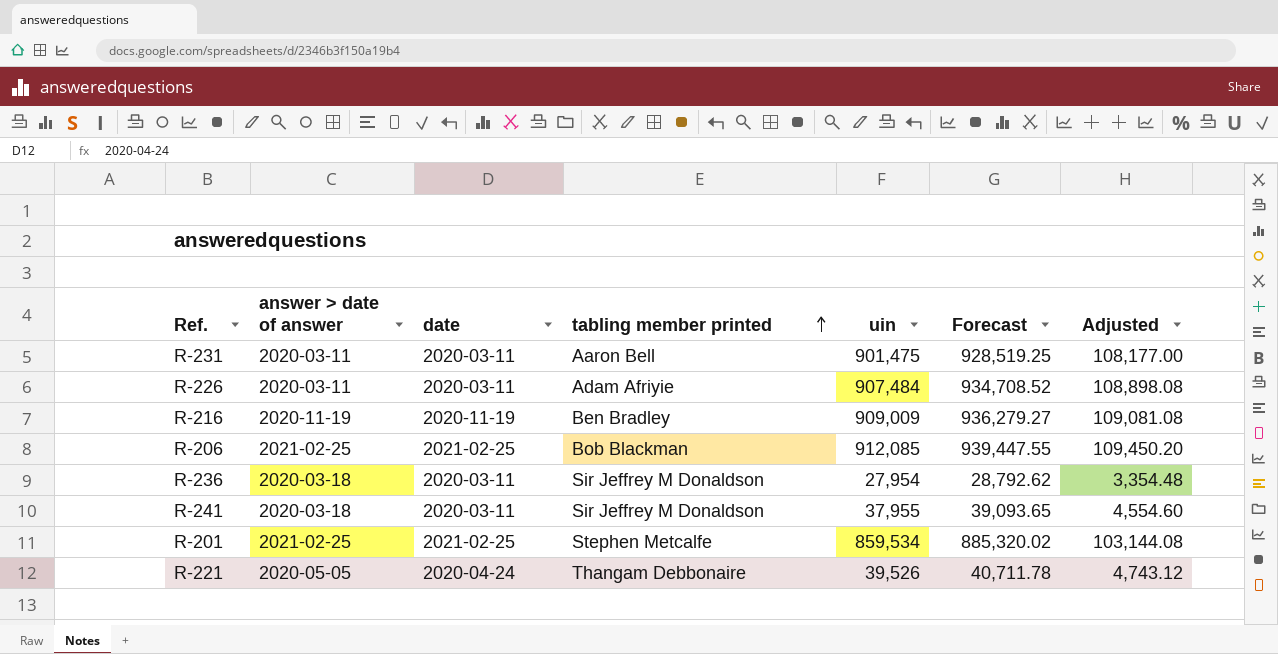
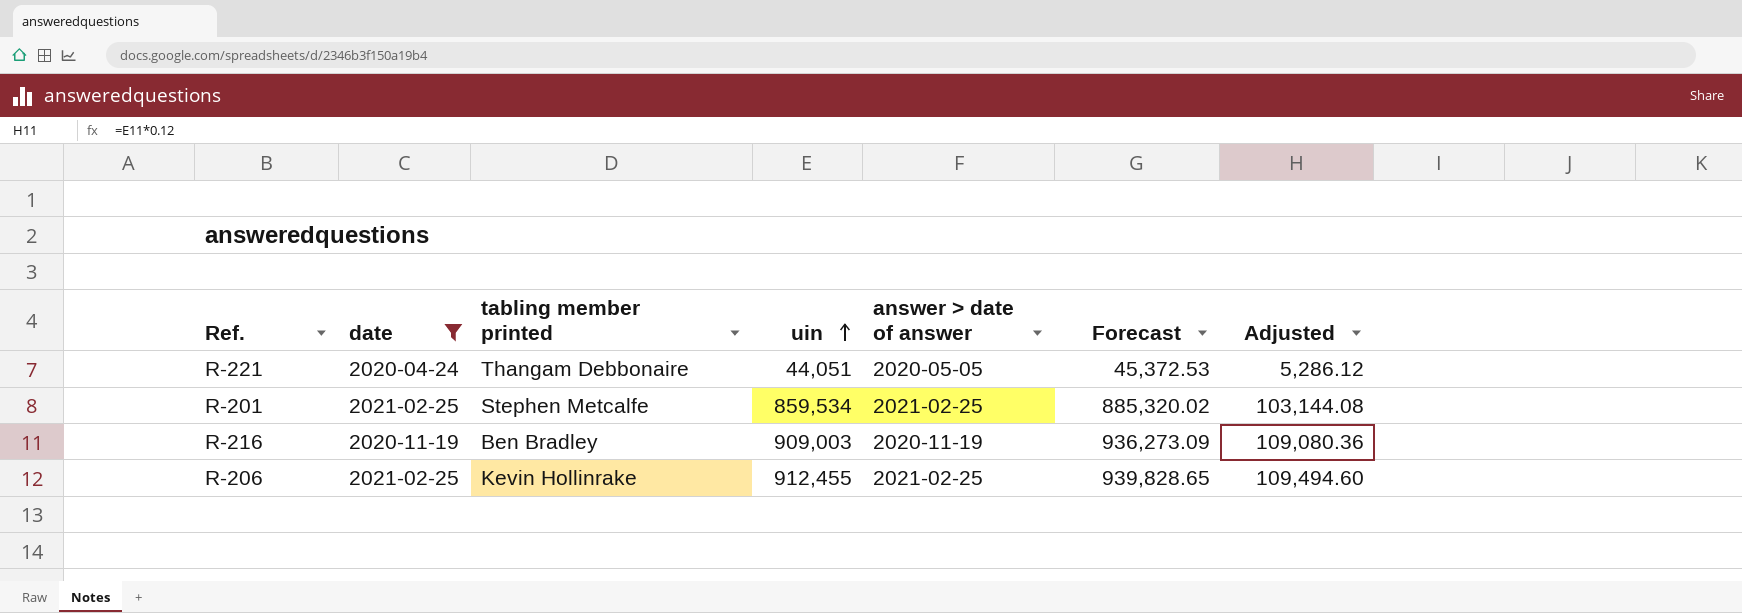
filter: none -> date != 2020-03-11
row order: tabling member printed ascending -> uin ascending
column answer > date of answer | position: 2 -> 5
R-221 | uin: 39,526 -> 44,051
R-221 | Forecast: 40,711.78 -> 45,372.53
R-221 | Adjusted: 4,743.12 -> 5,286.12
R-216 | uin: 909,009 -> 909,003
R-216 | Forecast: 936,279.27 -> 936,273.09
R-216 | Adjusted: 109,081.08 -> 109,080.36
R-206 | tabling member printed: Bob Blackman -> Kevin Hollinrake
R-206 | uin: 912,085 -> 912,455
R-206 | Forecast: 939,447.55 -> 939,828.65
R-206 | Adjusted: 109,450.20 -> 109,494.60

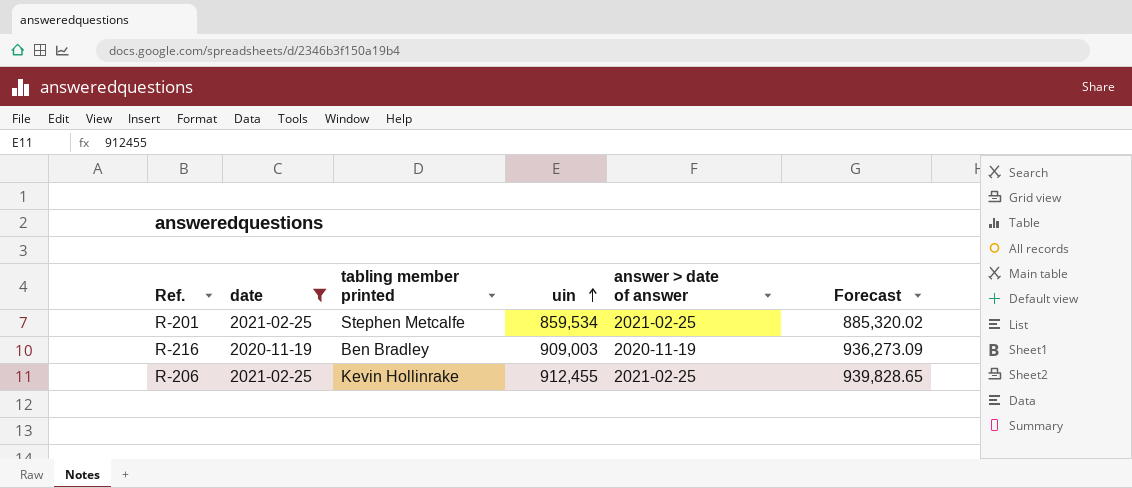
column Adjusted | formula: [uin] * 0.12 -> none
row R-221: 2020-04-24 | Thangam Debbonaire | 44,051 | 2020-05-05 | 45,372.53 | 5,286.12 -> none

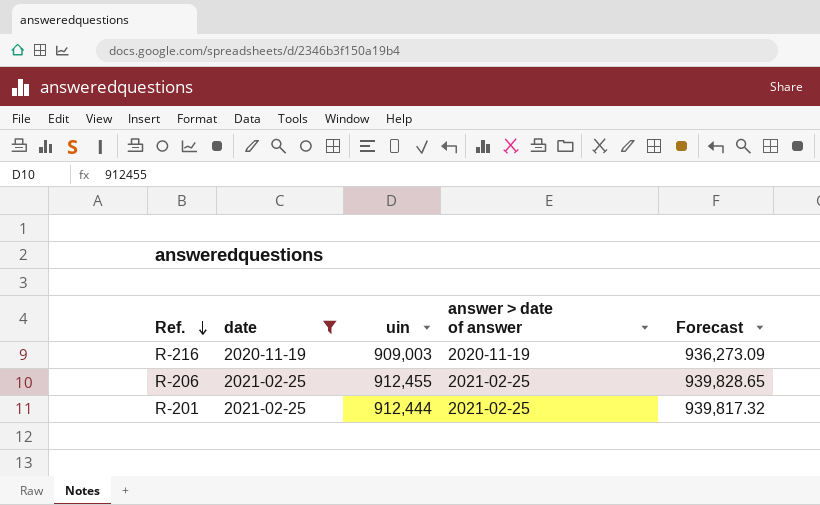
row order: uin ascending -> Ref. descending
column tabling member printed | position: 3 -> none
R-201 | uin: 859,534 -> 912,444
R-201 | Forecast: 885,320.02 -> 939,817.32

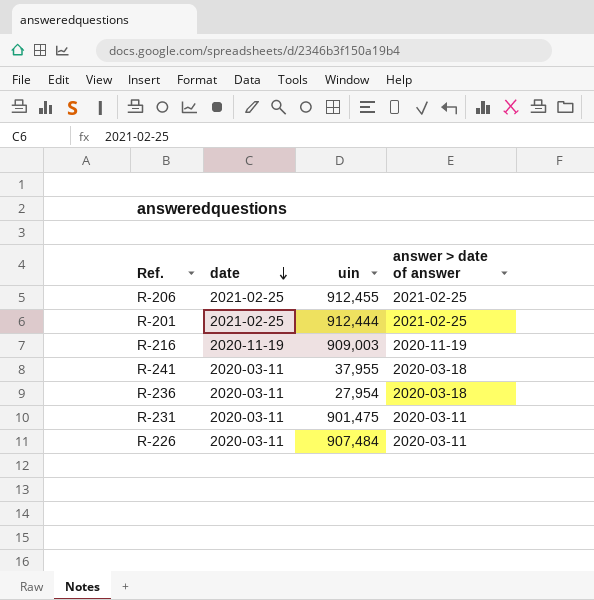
filter: date != 2020-03-11 -> none
row order: Ref. descending -> date descending
column Forecast | formula: [uin] * 1.03 -> none

